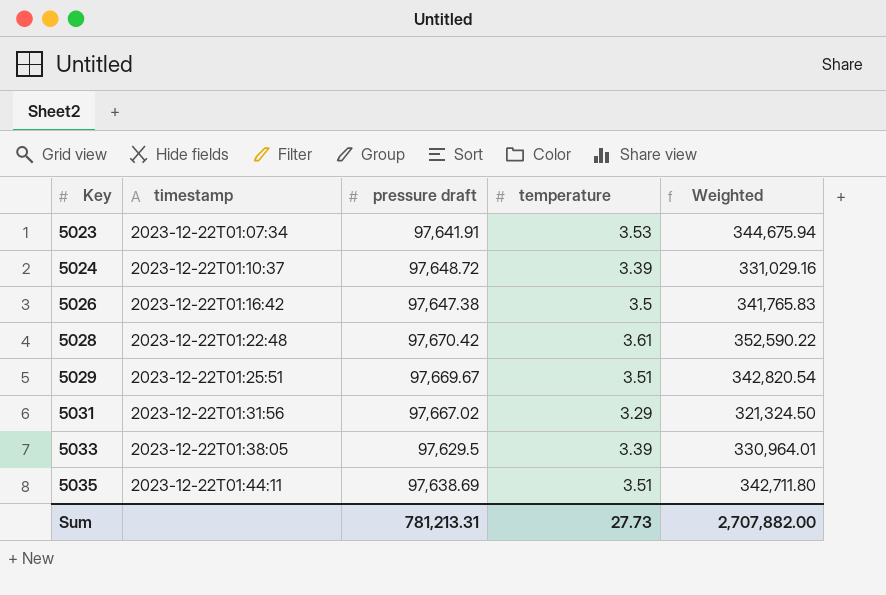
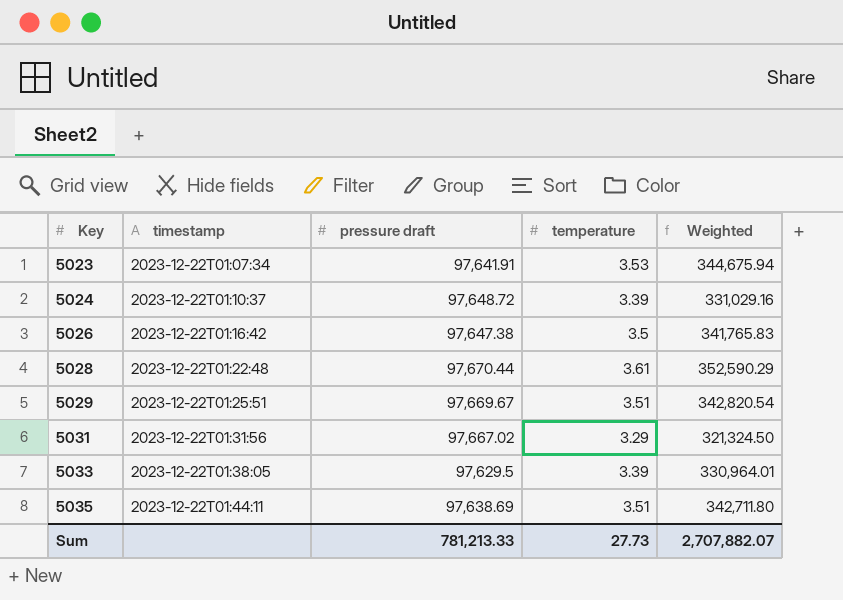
5028 | pressure draft: 97,670.42 -> 97,670.44
5028 | Weighted: 352,590.22 -> 352,590.29
Sum | pressure draft: 781,213.31 -> 781,213.33
Sum | Weighted: 2,707,882.00 -> 2,707,882.07

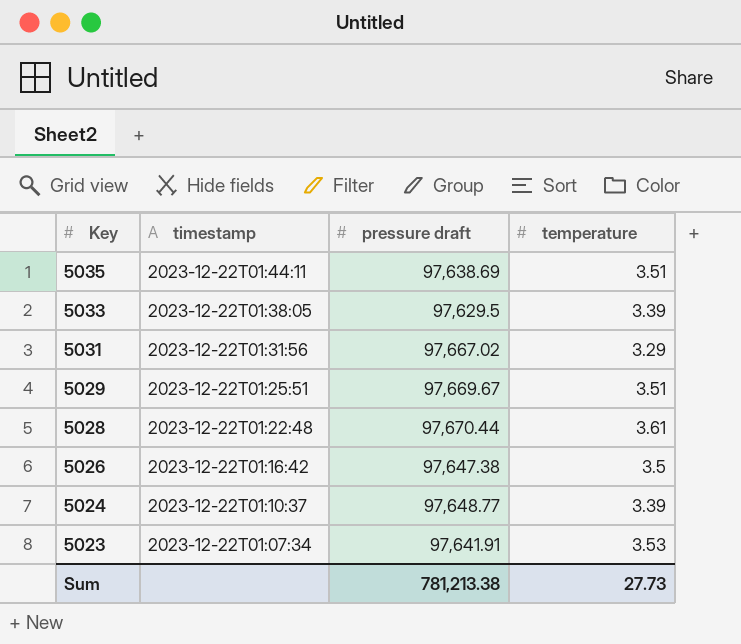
row order: Key ascending -> Key descending
column Weighted | formula: [pressure draft] * [temperature] -> none
5024 | pressure draft: 97,648.72 -> 97,648.77
Sum | pressure draft: 781,213.33 -> 781,213.38

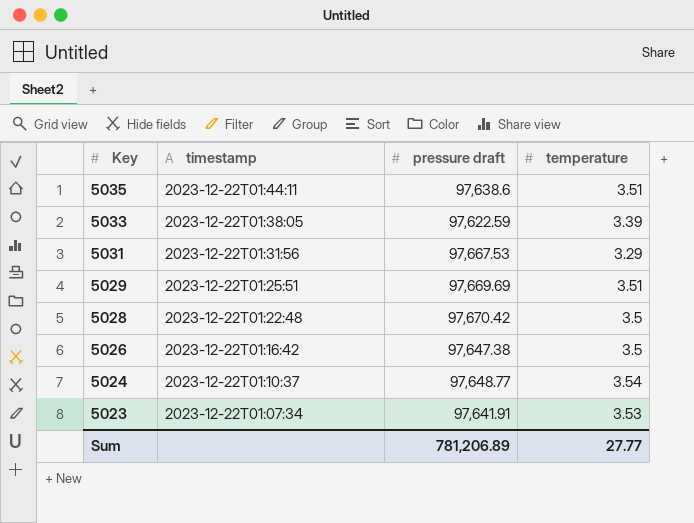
5035 | pressure draft: 97,638.69 -> 97,638.6
5033 | pressure draft: 97,629.5 -> 97,622.59
5031 | pressure draft: 97,667.02 -> 97,667.53
5029 | pressure draft: 97,669.67 -> 97,669.69
5028 | pressure draft: 97,670.44 -> 97,670.42
5028 | temperature: 3.61 -> 3.5
5024 | temperature: 3.39 -> 3.54
Sum | pressure draft: 781,213.38 -> 781,206.89
Sum | temperature: 27.73 -> 27.77

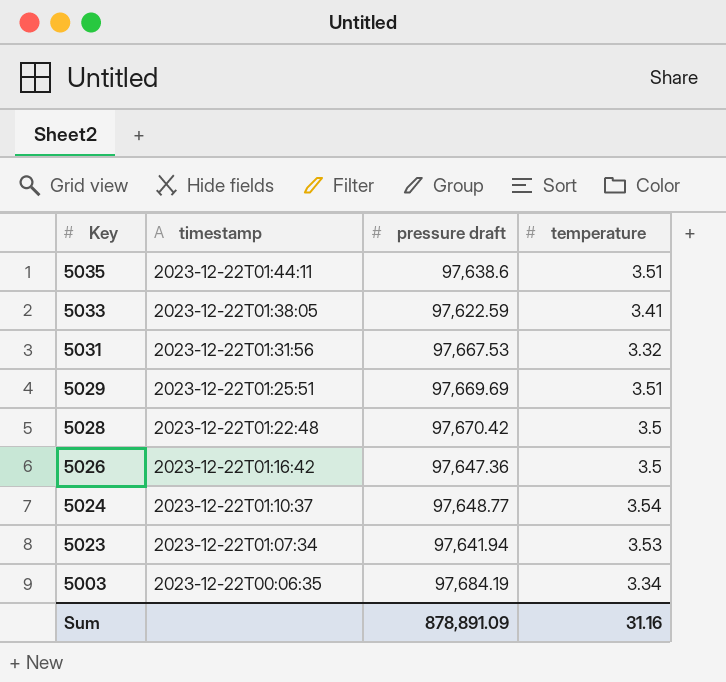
5033 | temperature: 3.39 -> 3.41
5031 | temperature: 3.29 -> 3.32
5026 | pressure draft: 97,647.38 -> 97,647.36
5023 | pressure draft: 97,641.91 -> 97,641.94
row 5003: none -> 2023-12-22T00:06:35 | 97,684.19 | 3.34
Sum | pressure draft: 781,206.89 -> 878,891.09
Sum | temperature: 27.77 -> 31.16

